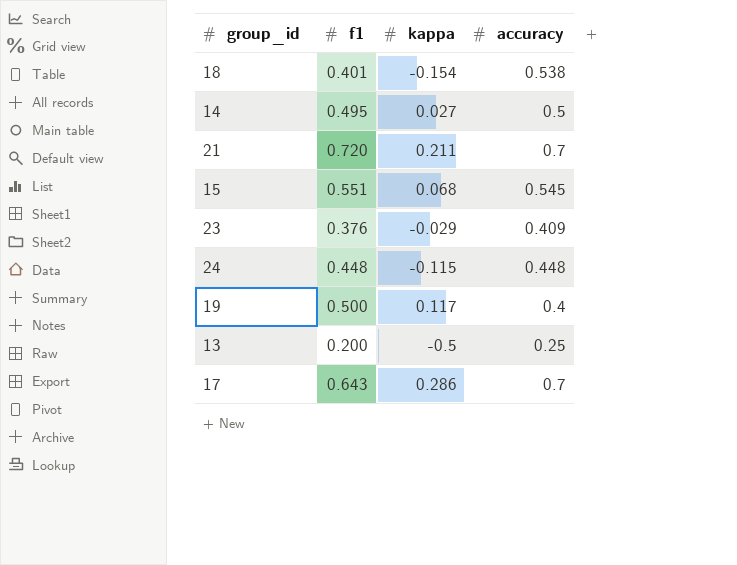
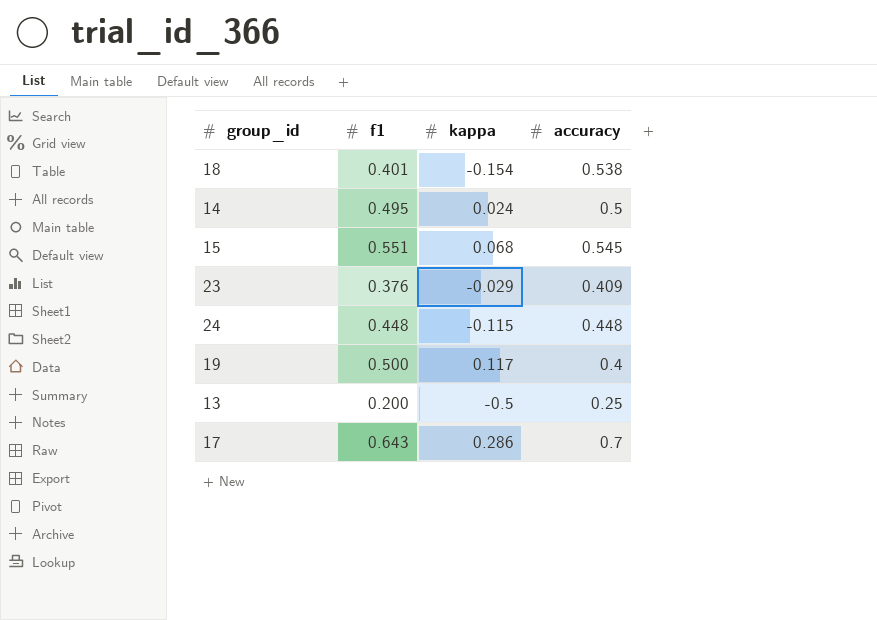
row 21: 0.720 | 0.211 | 0.7 -> none
14 | kappa: 0.027 -> 0.024

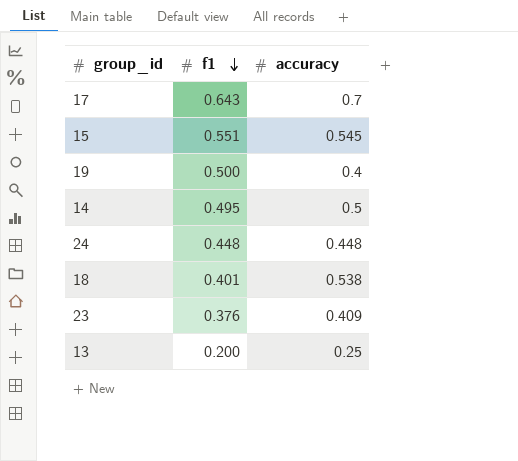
row order: none -> f1 descending
column kappa | position: 3 -> none

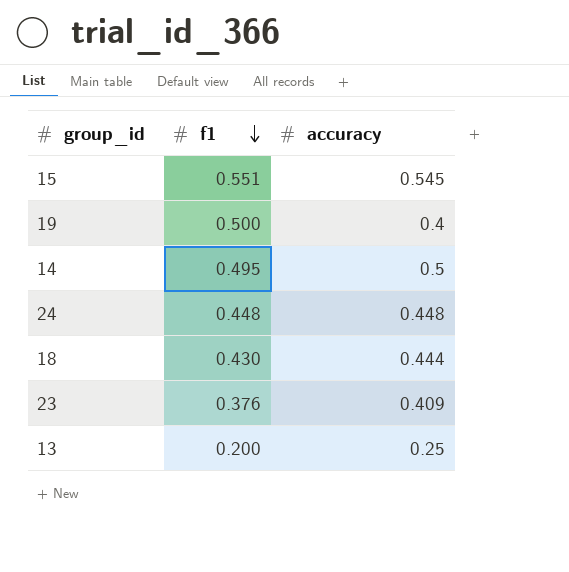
row 17: 0.643 | 0.7 -> none
18 | f1: 0.401 -> 0.430
18 | accuracy: 0.538 -> 0.444

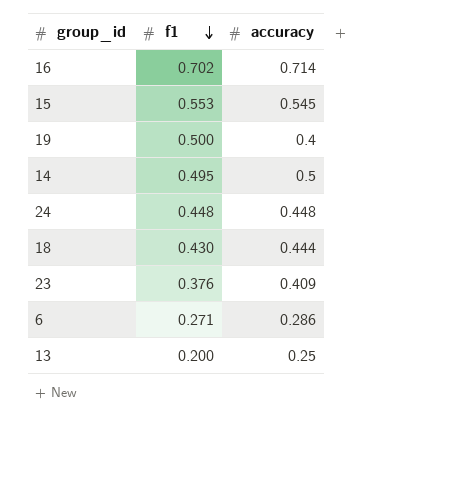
row 16: none -> 0.702 | 0.714
15 | f1: 0.551 -> 0.553
row 6: none -> 0.271 | 0.286

